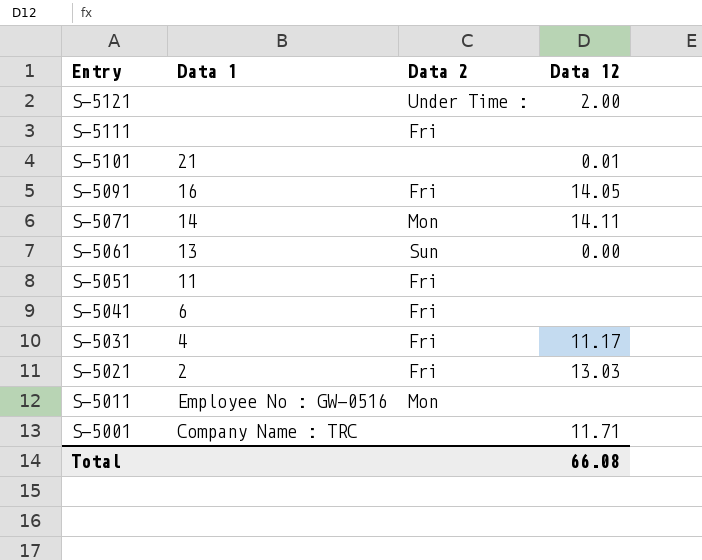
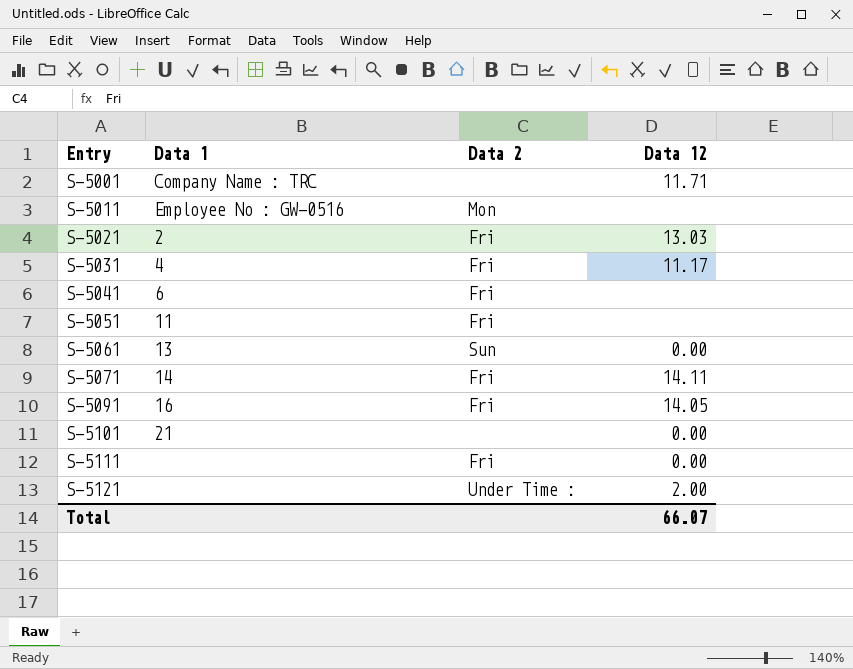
row order: Entry descending -> Entry ascending
S-5071 | Data 2: Mon -> Fri
S-5101 | Data 12: 0.01 -> 0.00
S-5111 | Data 12: none -> 0.00
Total | Data 12: 66.08 -> 66.07

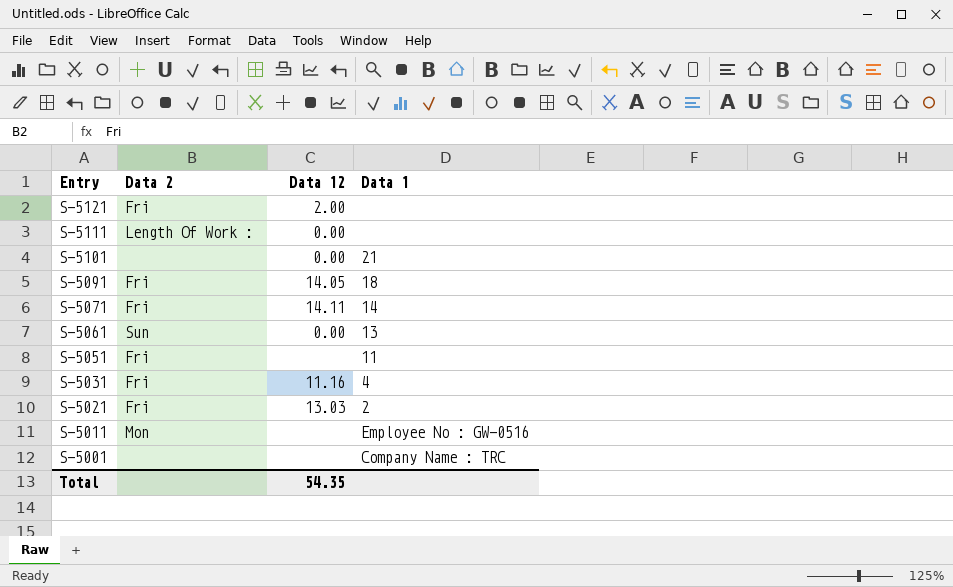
row order: Entry ascending -> Entry descending
column Data 1 | position: 2 -> 4
row S-5041: 6 | Fri | none -> none
S-5121 | Data 2: Under Time : -> Fri
S-5111 | Data 2: Fri -> Length Of Work :
S-5091 | Data 1: 16 -> 18
S-5031 | Data 12: 11.17 -> 11.16
S-5001 | Data 12: 11.71 -> none
Total | Data 12: 66.07 -> 54.35

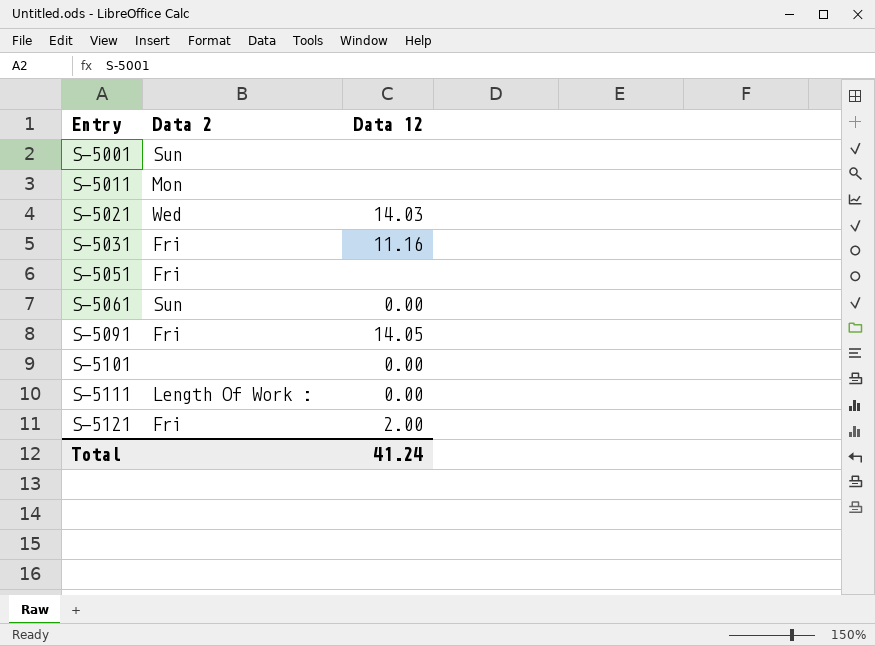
row order: Entry descending -> Entry ascending
column Data 1 | position: 4 -> none
row S-5071: Fri | 14.11 | 14 -> none
S-5001 | Data 2: none -> Sun
S-5021 | Data 2: Fri -> Wed
S-5021 | Data 12: 13.03 -> 14.03
Total | Data 12: 54.35 -> 41.24

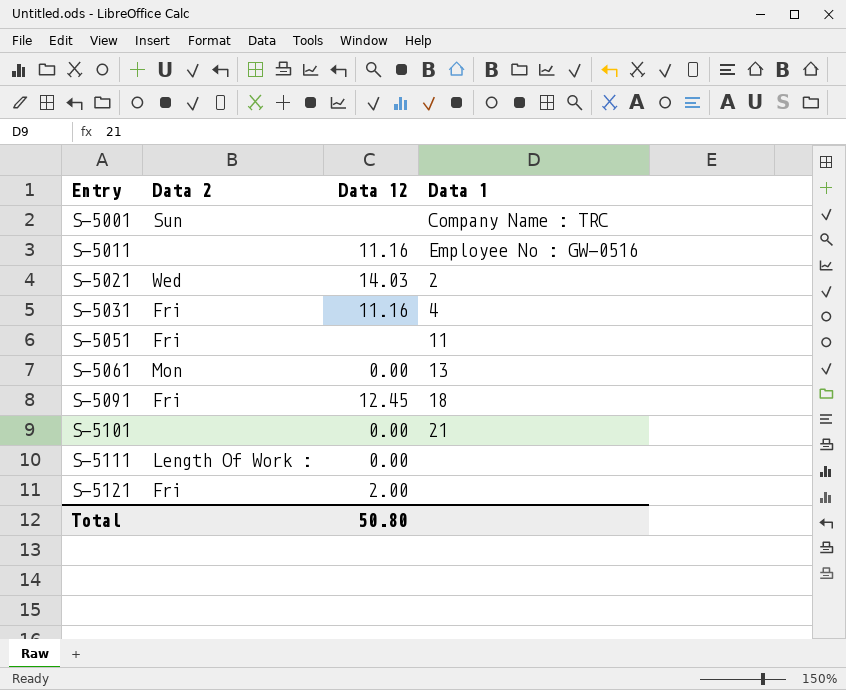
column Data 1 | position: none -> 4
S-5011 | Data 2: Mon -> none
S-5011 | Data 12: none -> 11.16
S-5061 | Data 2: Sun -> Mon
S-5091 | Data 12: 14.05 -> 12.45
Total | Data 12: 41.24 -> 50.80

